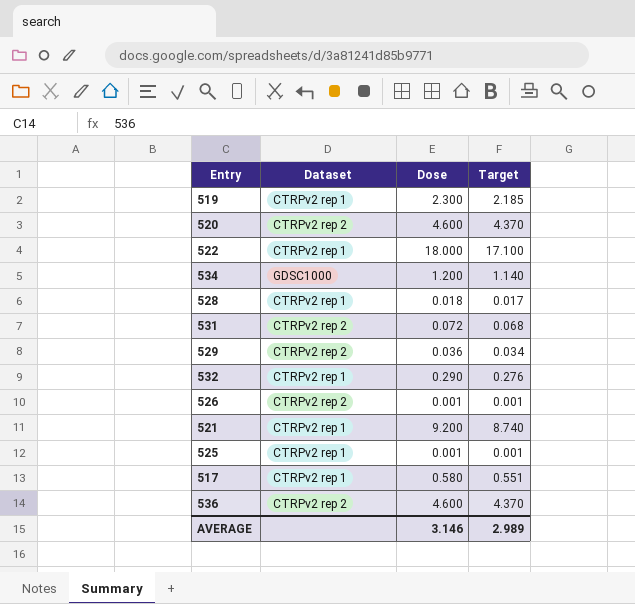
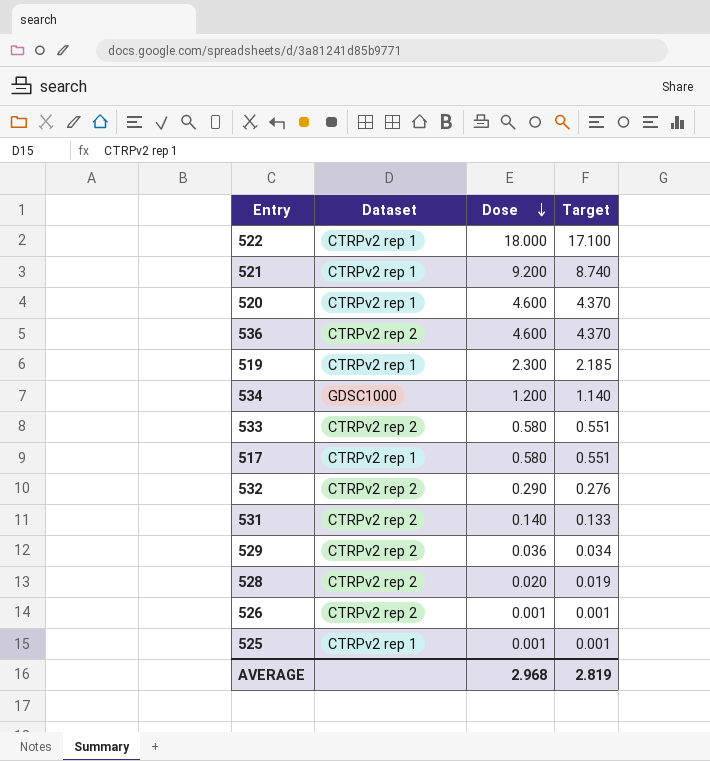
row order: none -> Dose descending
520 | Dataset: CTRPv2 rep 2 -> CTRPv2 rep 1
row 533: none -> CTRPv2 rep 2 | 0.580 | 0.551
532 | Dataset: CTRPv2 rep 1 -> CTRPv2 rep 2
531 | Dose: 0.072 -> 0.140
531 | Target: 0.068 -> 0.133
528 | Dataset: CTRPv2 rep 1 -> CTRPv2 rep 2
528 | Dose: 0.018 -> 0.020
528 | Target: 0.017 -> 0.019
AVERAGE | Dose: 3.146 -> 2.968
AVERAGE | Target: 2.989 -> 2.819

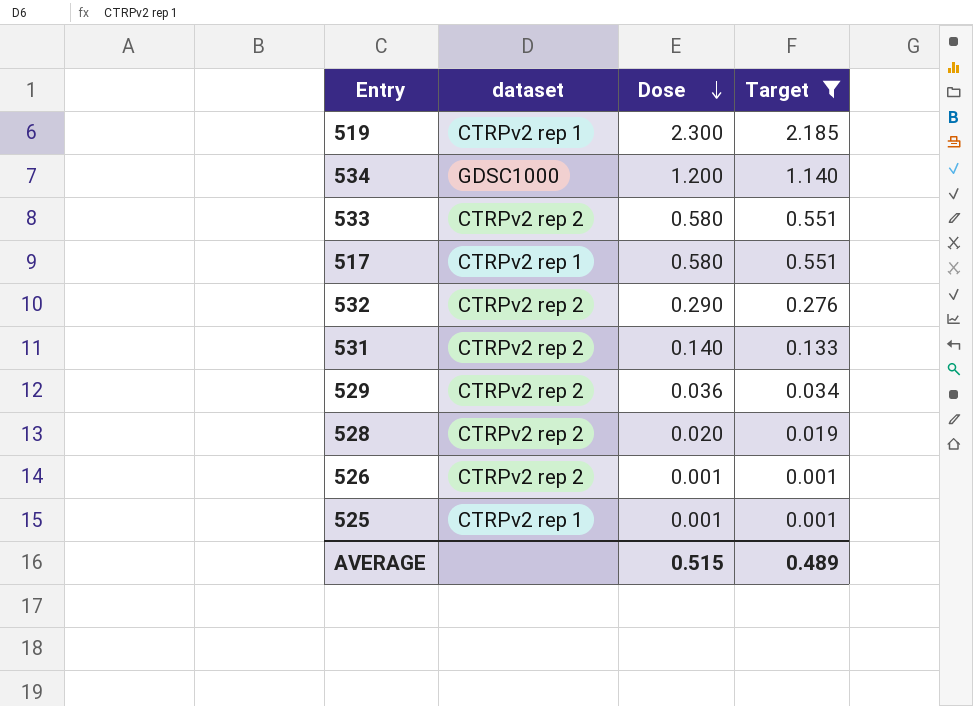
filter: none -> Target <= 2.185
column name: Dataset -> dataset
AVERAGE | Dose: 2.968 -> 0.515
AVERAGE | Target: 2.819 -> 0.489

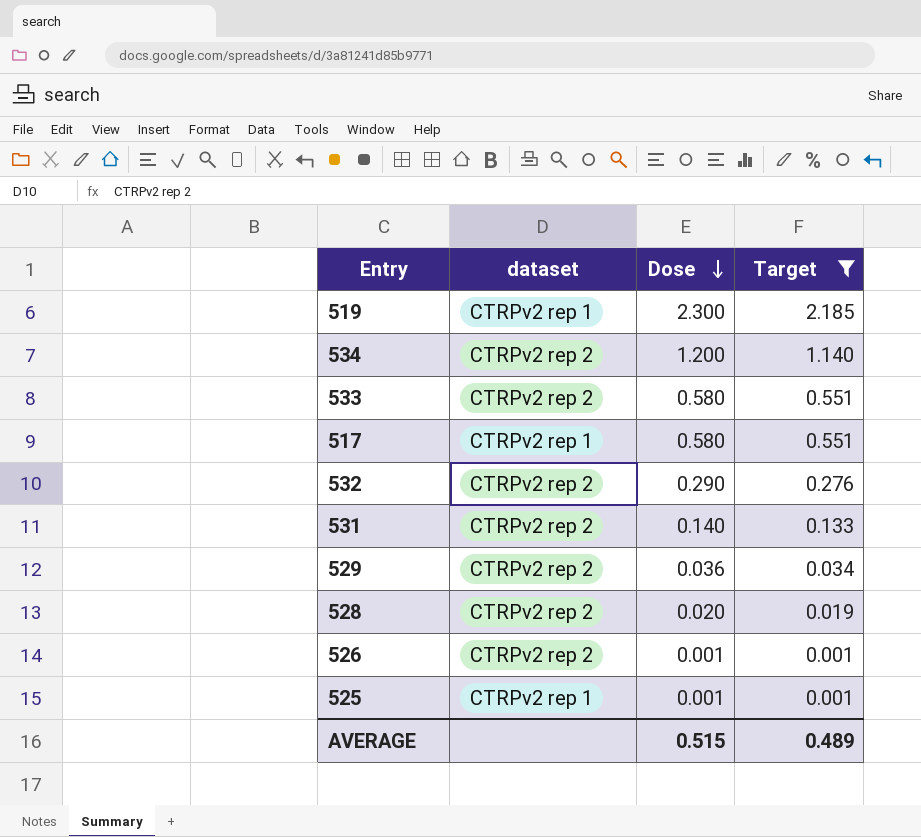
534 | dataset: GDSC1000 -> CTRPv2 rep 2

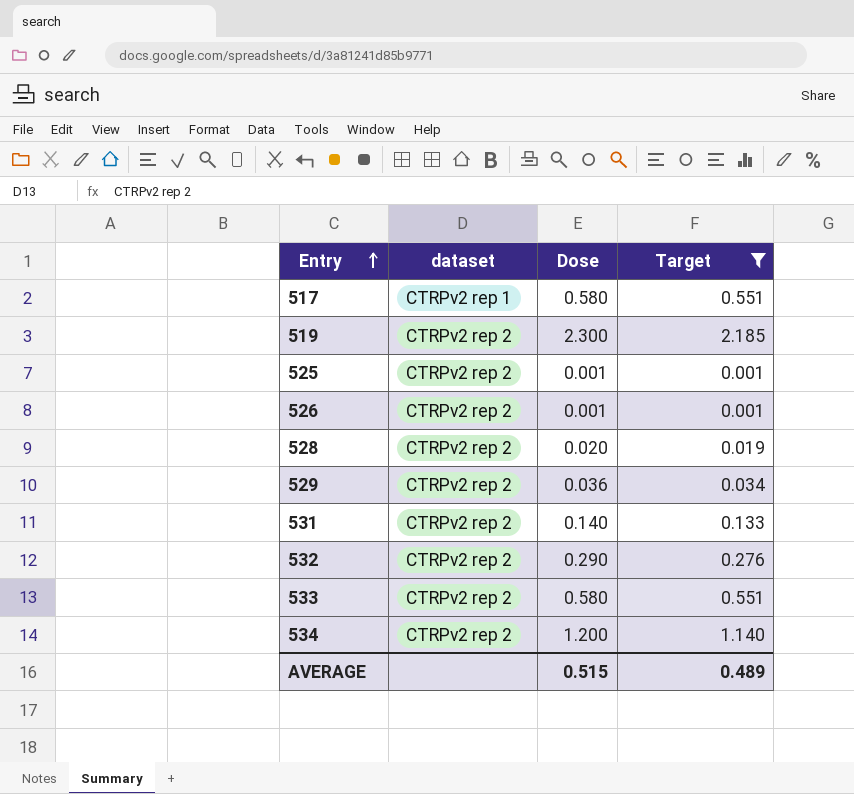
row order: Dose descending -> Entry ascending
519 | dataset: CTRPv2 rep 1 -> CTRPv2 rep 2
525 | dataset: CTRPv2 rep 1 -> CTRPv2 rep 2

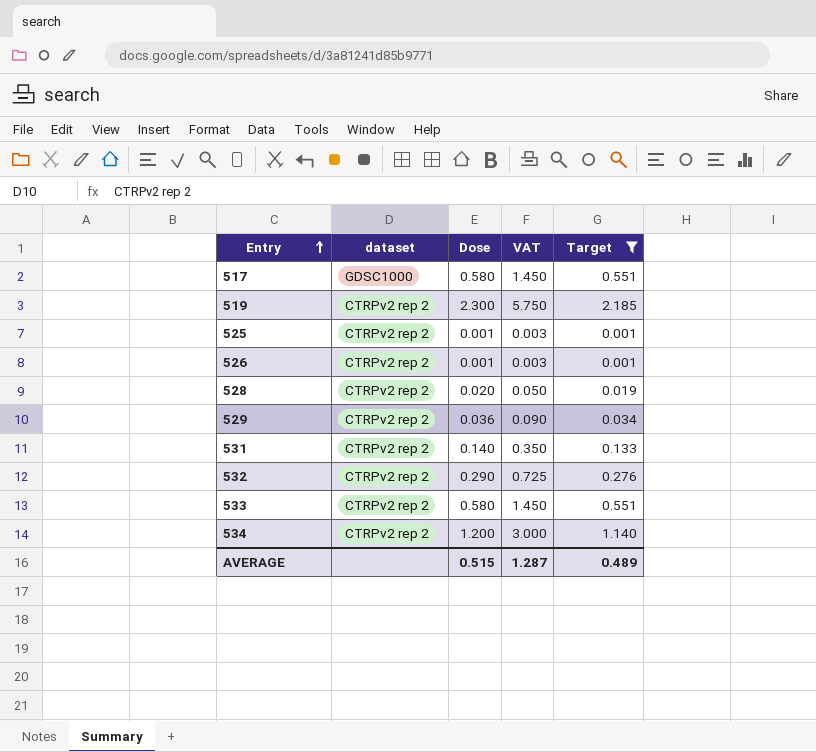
column VAT | formula: none -> [Dose] * 2.5
517 | dataset: CTRPv2 rep 1 -> GDSC1000

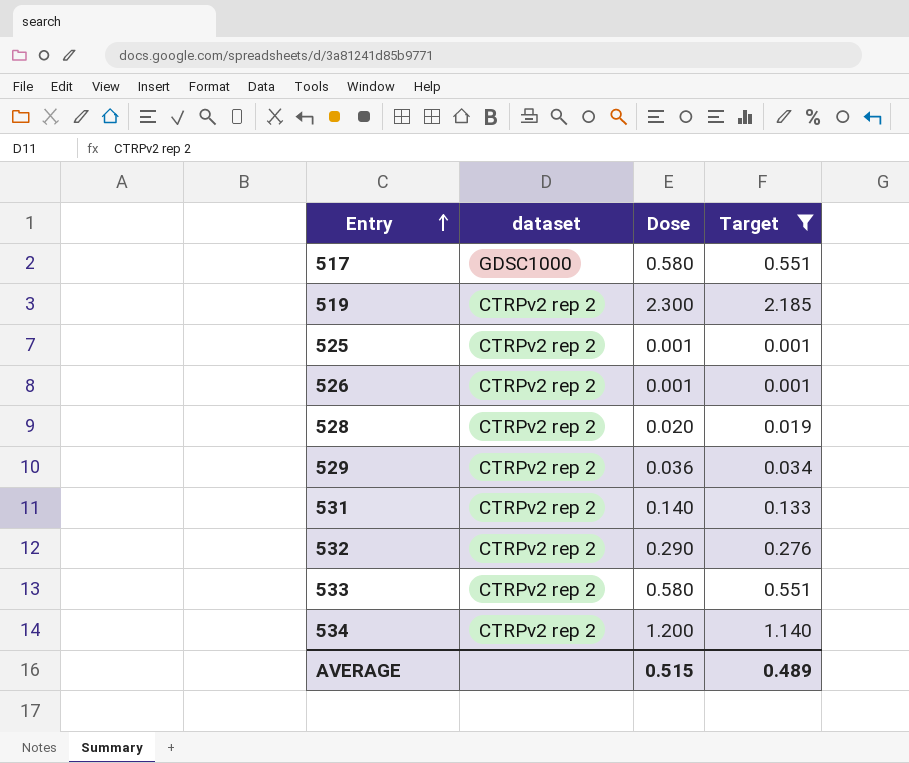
column VAT | formula: [Dose] * 2.5 -> none

